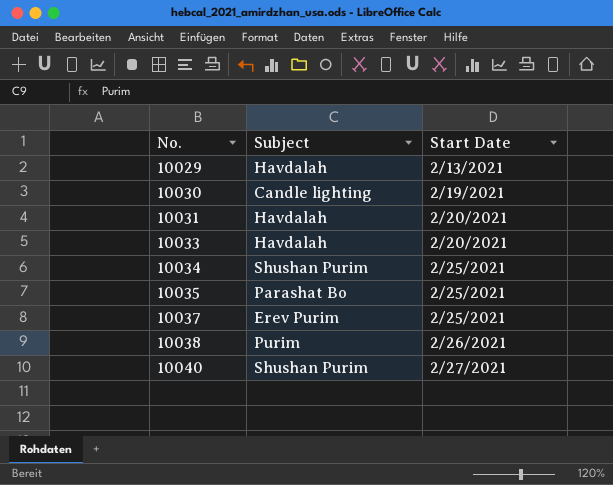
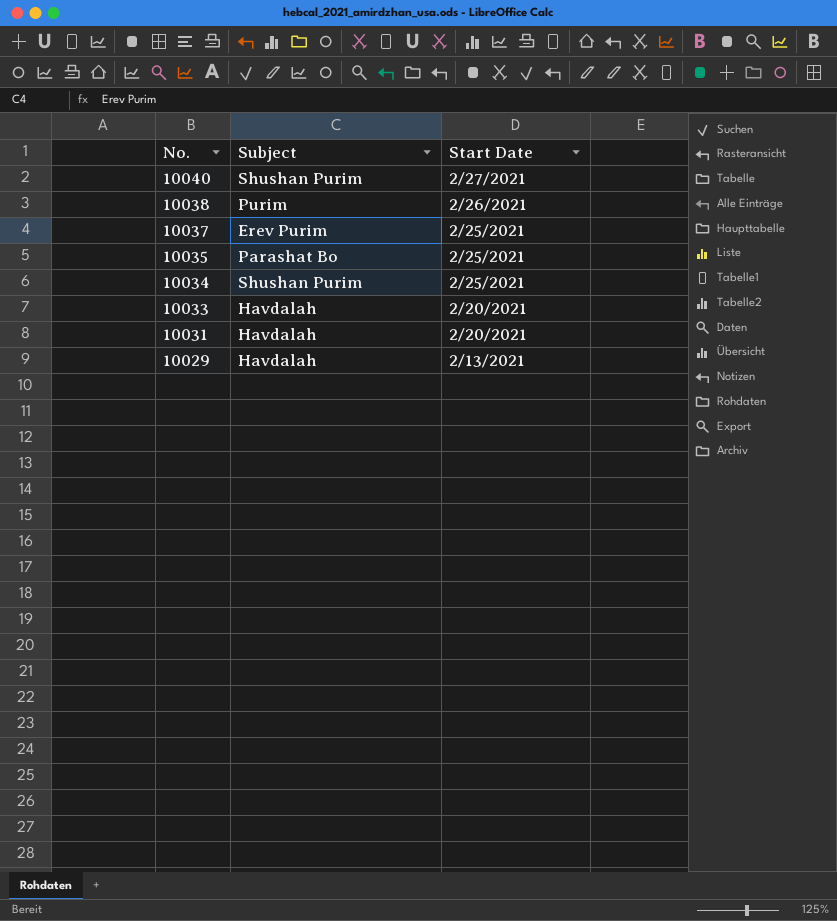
row order: No. ascending -> No. descending
row 10030: Candle lighting | 2/19/2021 -> none

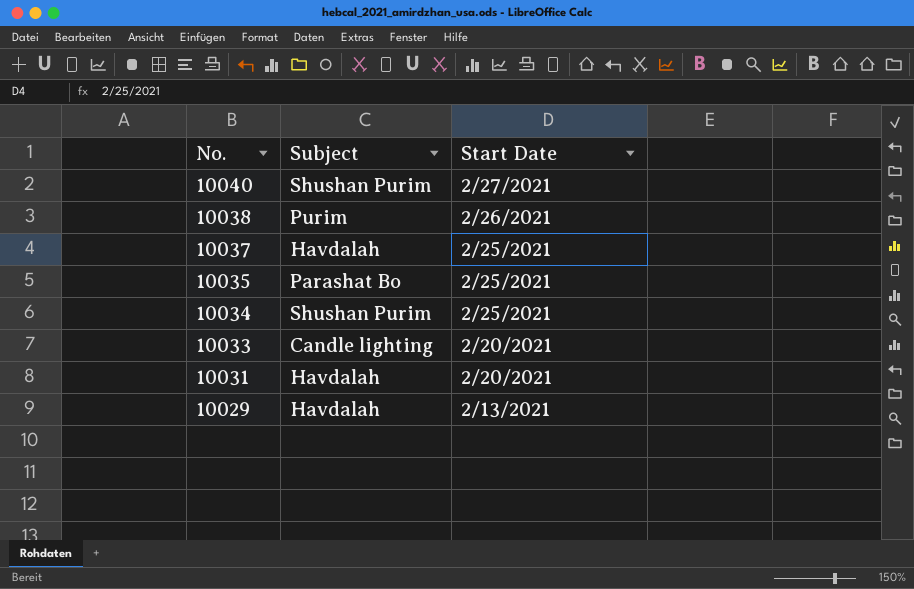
10037 | Subject: Erev Purim -> Havdalah
10033 | Subject: Havdalah -> Candle lighting

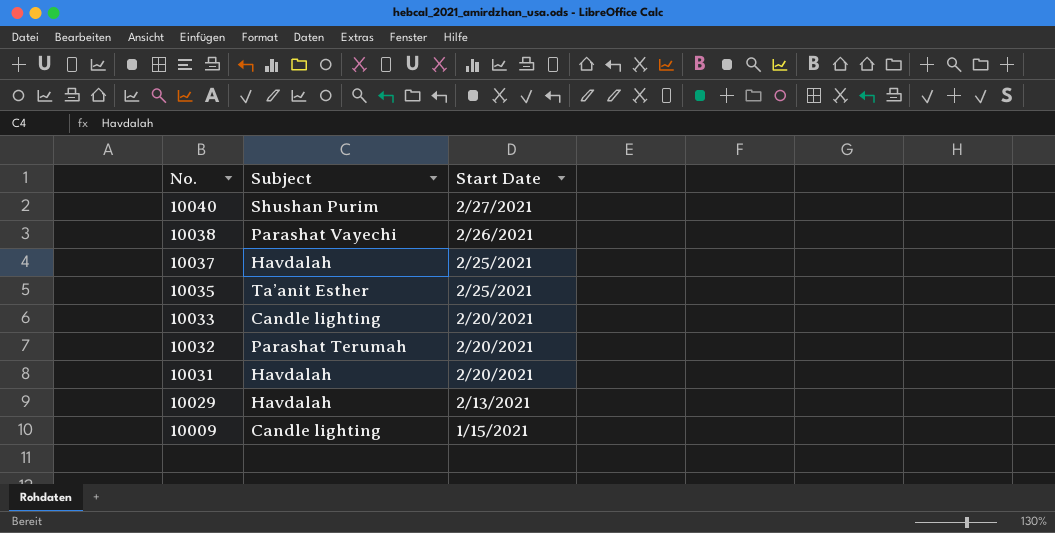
row 10034: Shushan Purim | 2/25/2021 -> none
10038 | Subject: Purim -> Parashat Vayechi
10035 | Subject: Parashat Bo -> Ta’anit Esther
row 10032: none -> Parashat Terumah | 2/20/2021
row 10009: none -> Candle lighting | 1/15/2021

